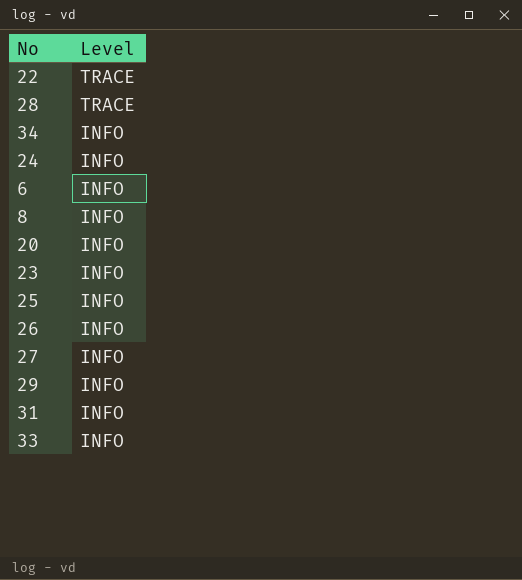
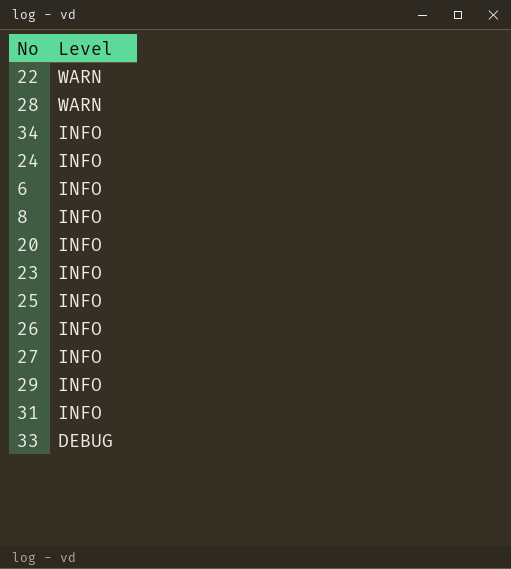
22 | Level: TRACE -> WARN
28 | Level: TRACE -> WARN
33 | Level: INFO -> DEBUG

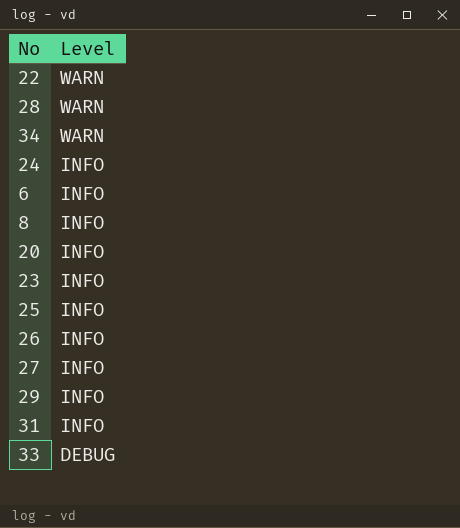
34 | Level: INFO -> WARN

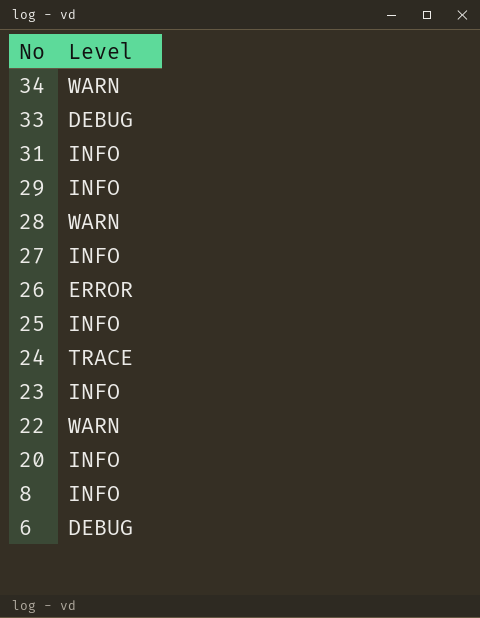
row order: Level descending -> No descending
26 | Level: INFO -> ERROR
24 | Level: INFO -> TRACE
6 | Level: INFO -> DEBUG

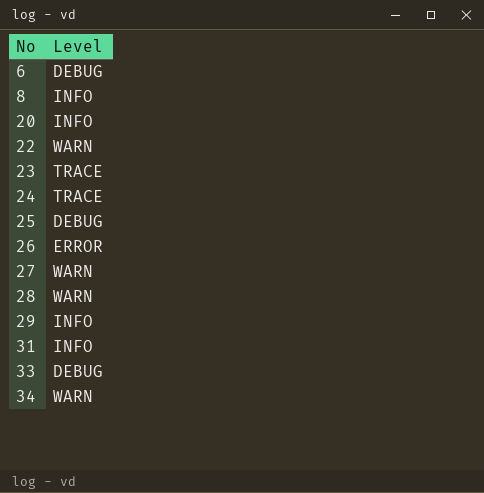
row order: No descending -> No ascending
23 | Level: INFO -> TRACE
25 | Level: INFO -> DEBUG
27 | Level: INFO -> WARN

